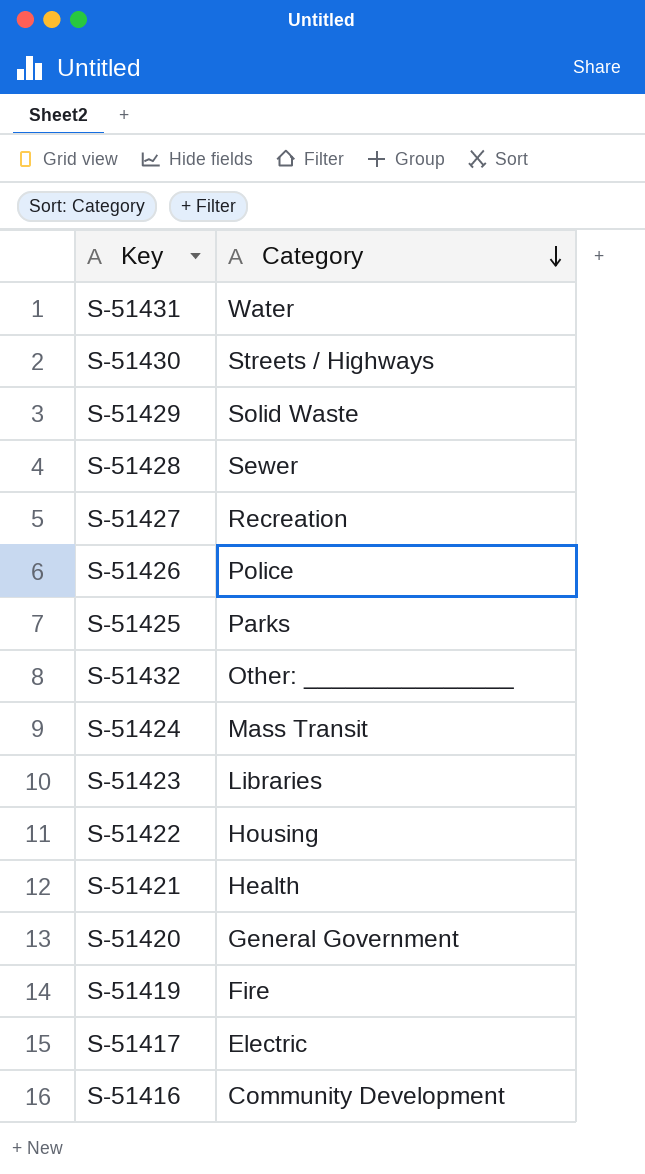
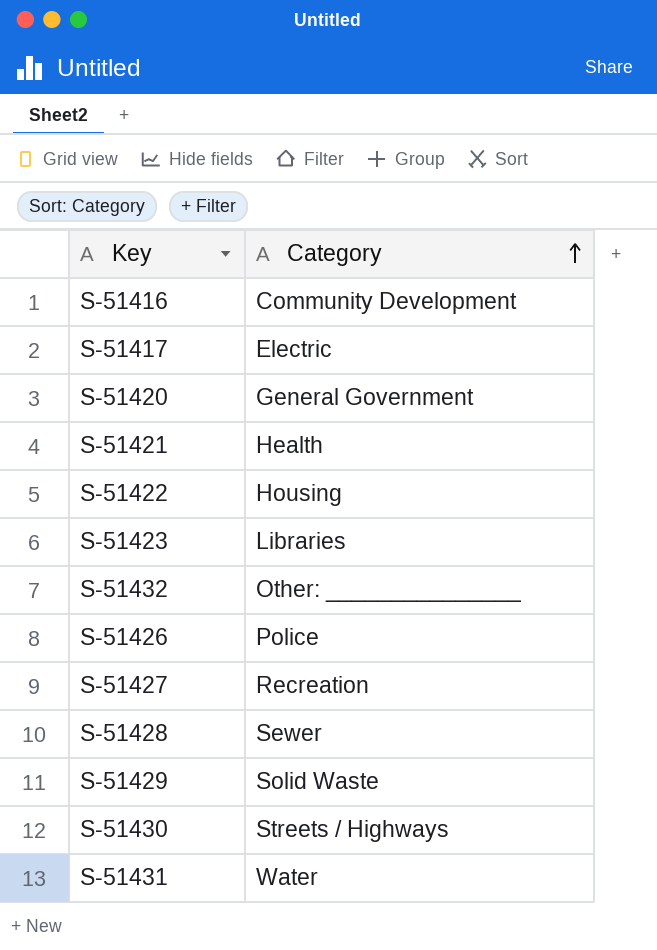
row order: Category descending -> Category ascending
row S-51425: Parks -> none
row S-51424: Mass Transit -> none
row S-51419: Fire -> none

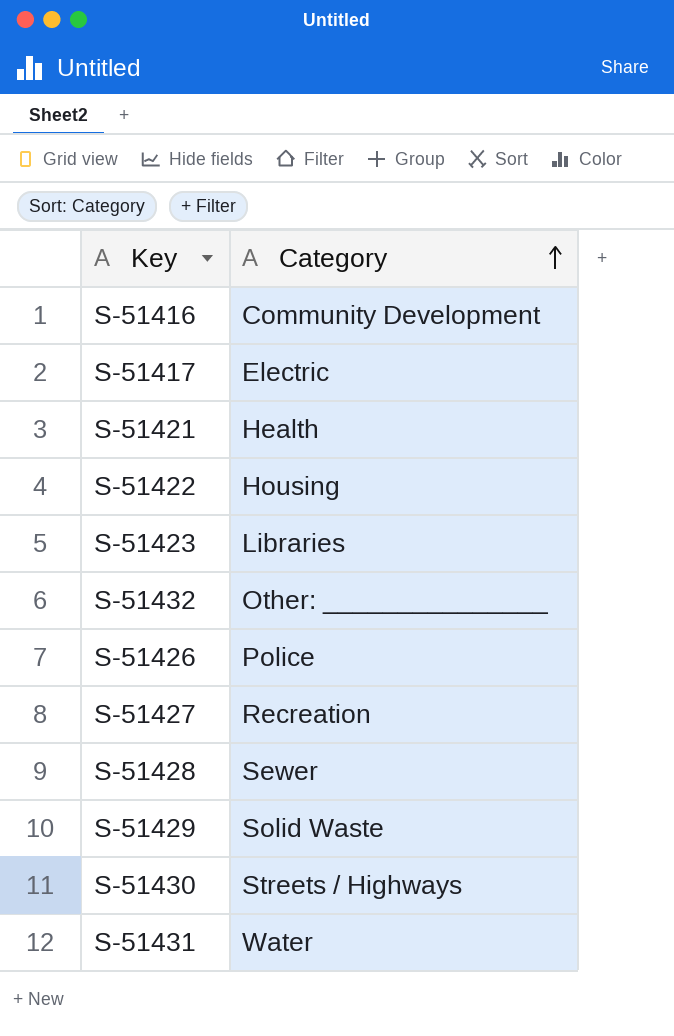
row S-51420: General Government -> none

